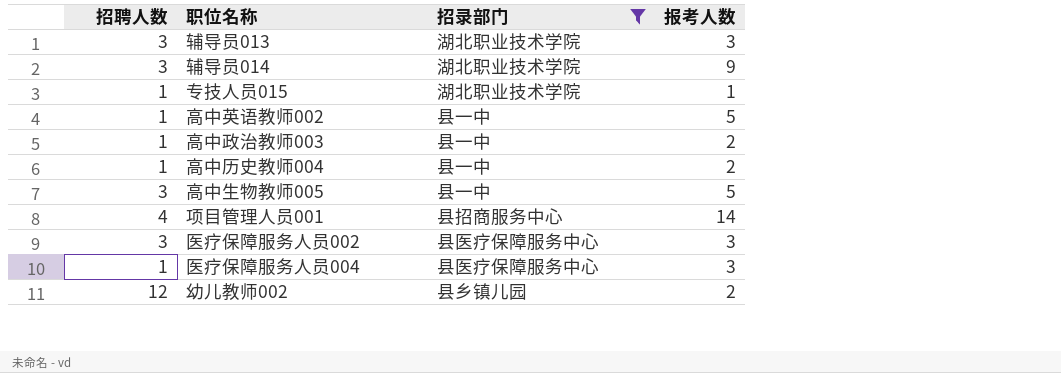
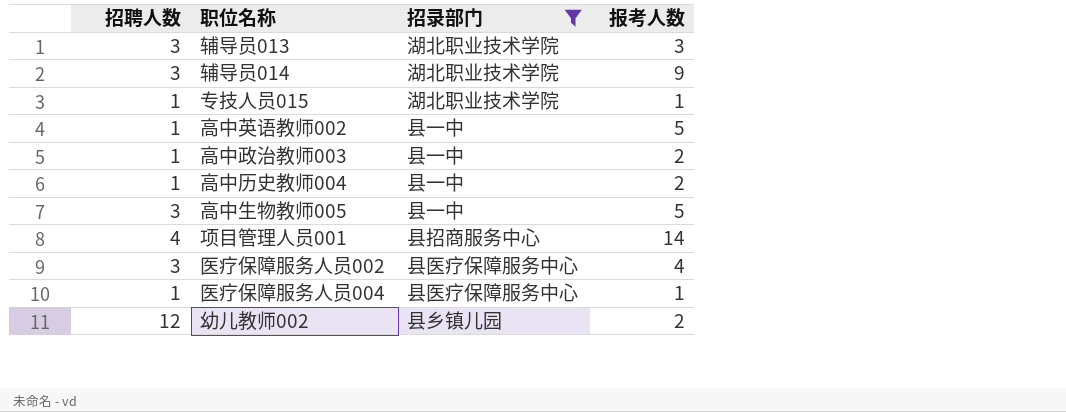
医疗保障服务人员002 | 报考人数: 3 -> 4
医疗保障服务人员004 | 报考人数: 3 -> 1

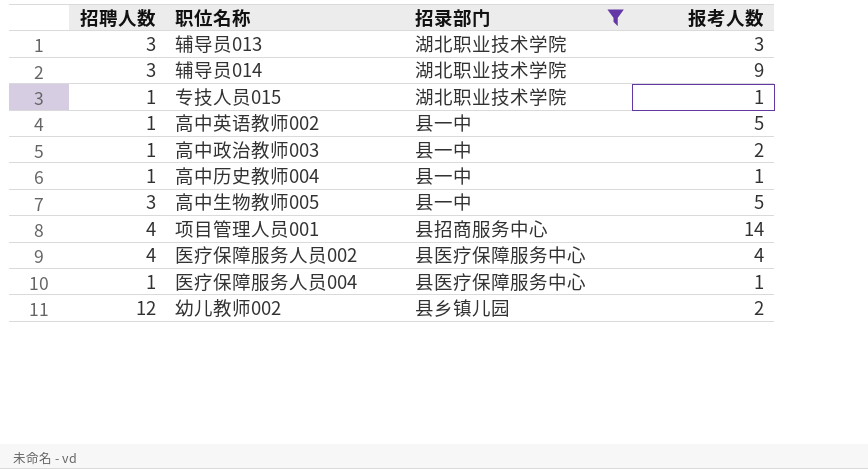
高中历史教师004 | 报考人数: 2 -> 1
医疗保障服务人员002 | 招聘人数: 3 -> 4

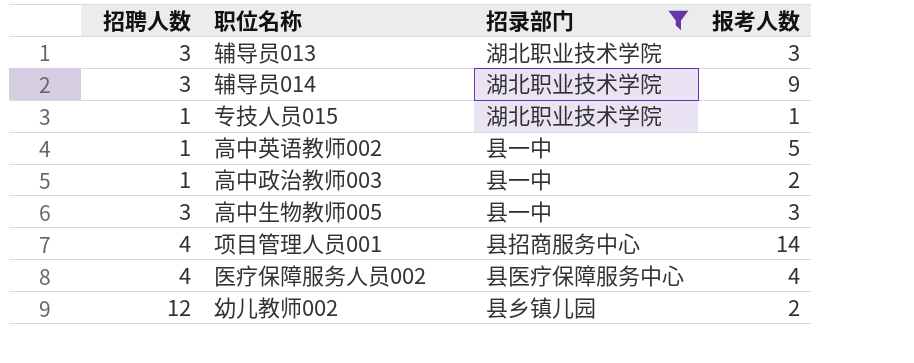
row 高中历史教师004: 1 | 县一中 | 1 -> none
row 医疗保障服务人员004: 1 | 县医疗保障服务中心 | 1 -> none
高中生物教师005 | 报考人数: 5 -> 3

